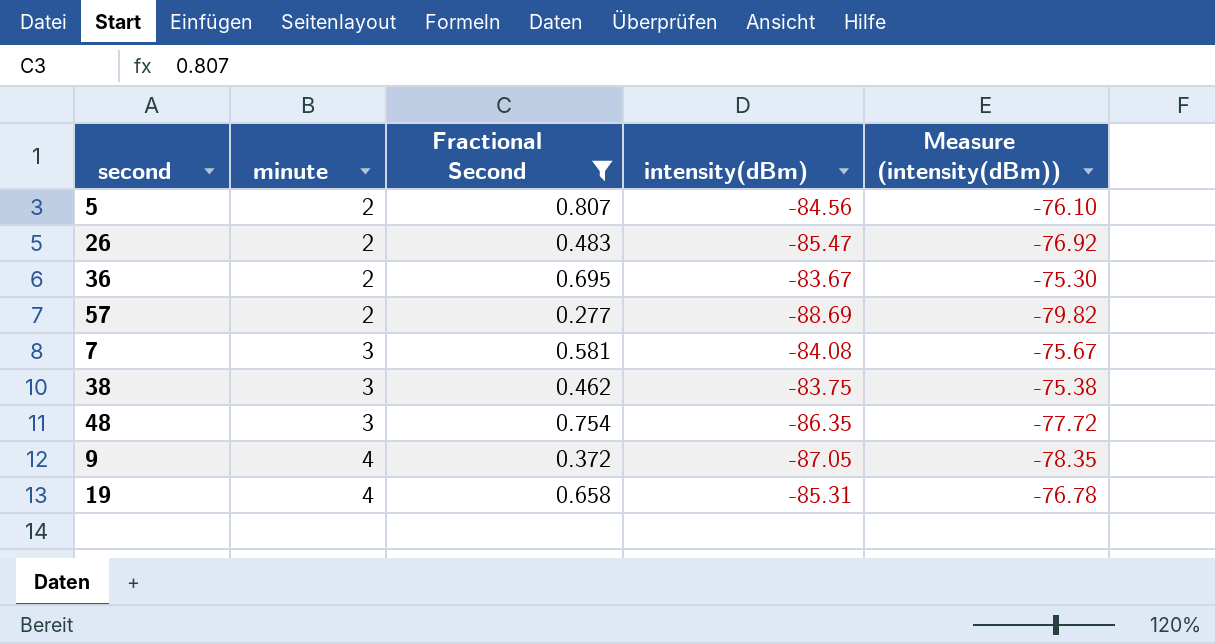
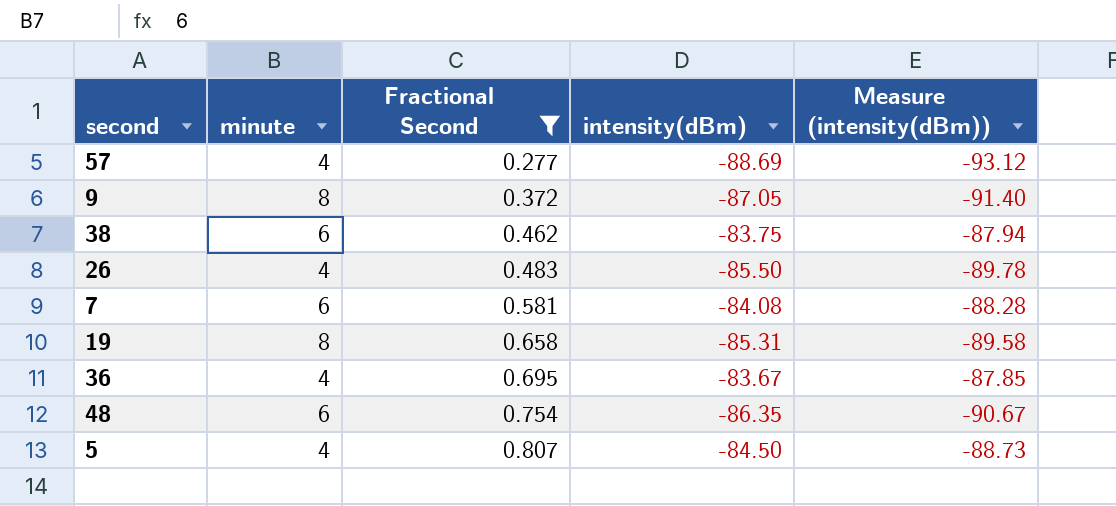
row order: minute ascending -> Fractional Second ascending
column Measure (intensity(dBm)) | formula: [intensity(dBm)] * 0.9 -> [intensity(dBm)] * 1.05
57 | minute: 2 -> 4
9 | minute: 4 -> 8
38 | minute: 3 -> 6
26 | minute: 2 -> 4
26 | intensity(dBm): -85.47 -> -85.50
7 | minute: 3 -> 6
19 | minute: 4 -> 8
36 | minute: 2 -> 4
48 | minute: 3 -> 6
5 | minute: 2 -> 4
5 | intensity(dBm): -84.56 -> -84.50

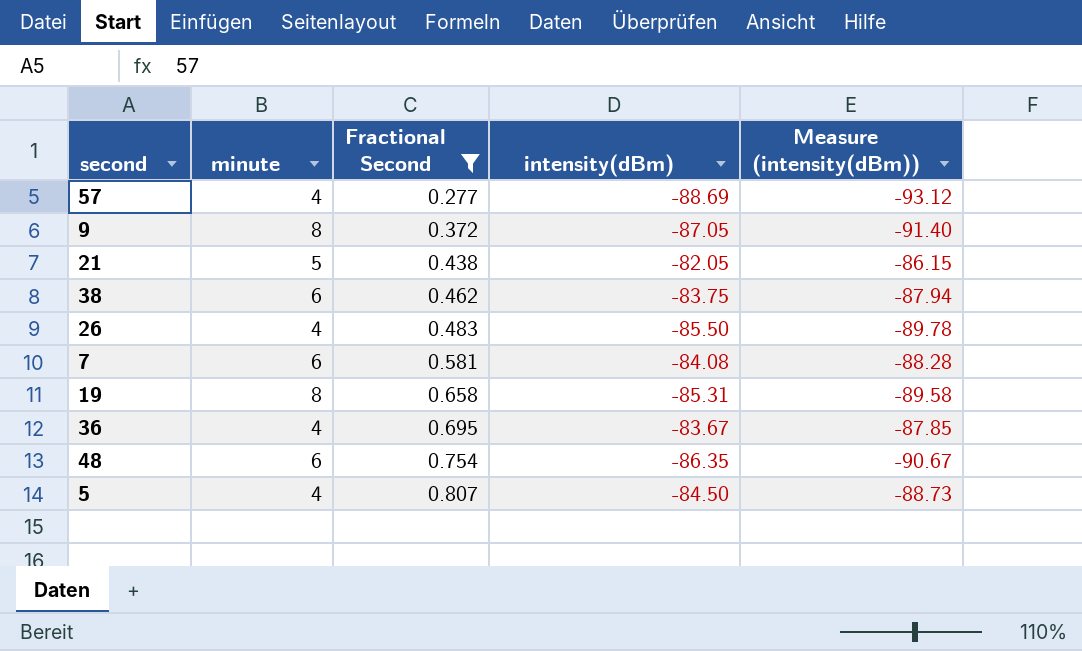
row 21: none -> 5 | 0.438 | -82.05 | -86.15

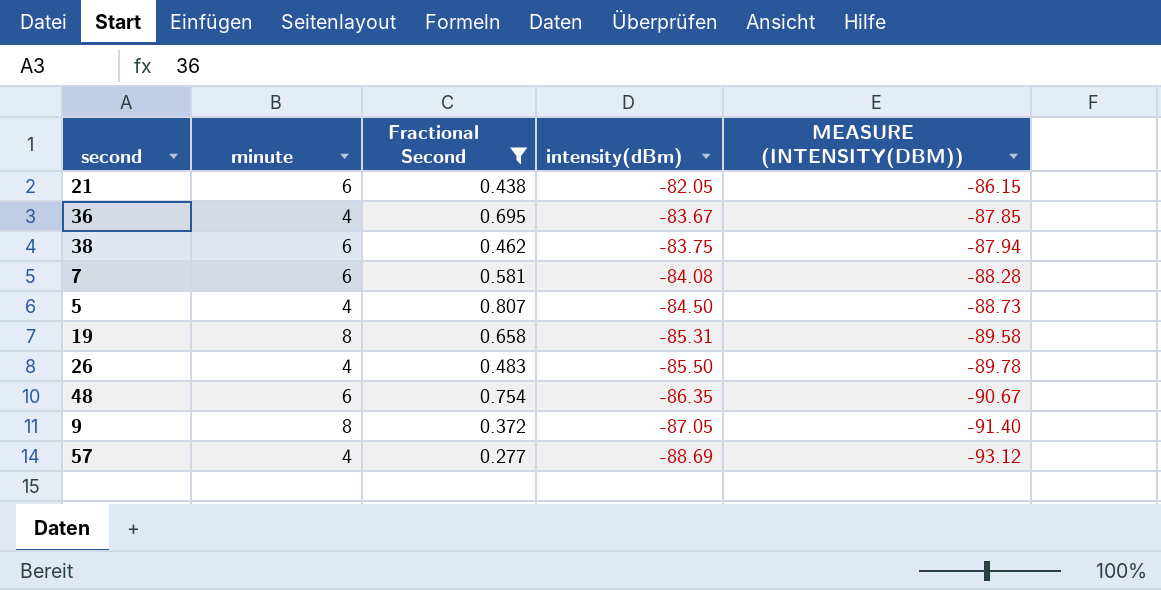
row order: Fractional Second ascending -> intensity(dBm) descending
column name: Measure (intensity(dBm)) -> MEASURE (INTENSITY(DBM))
21 | minute: 5 -> 6

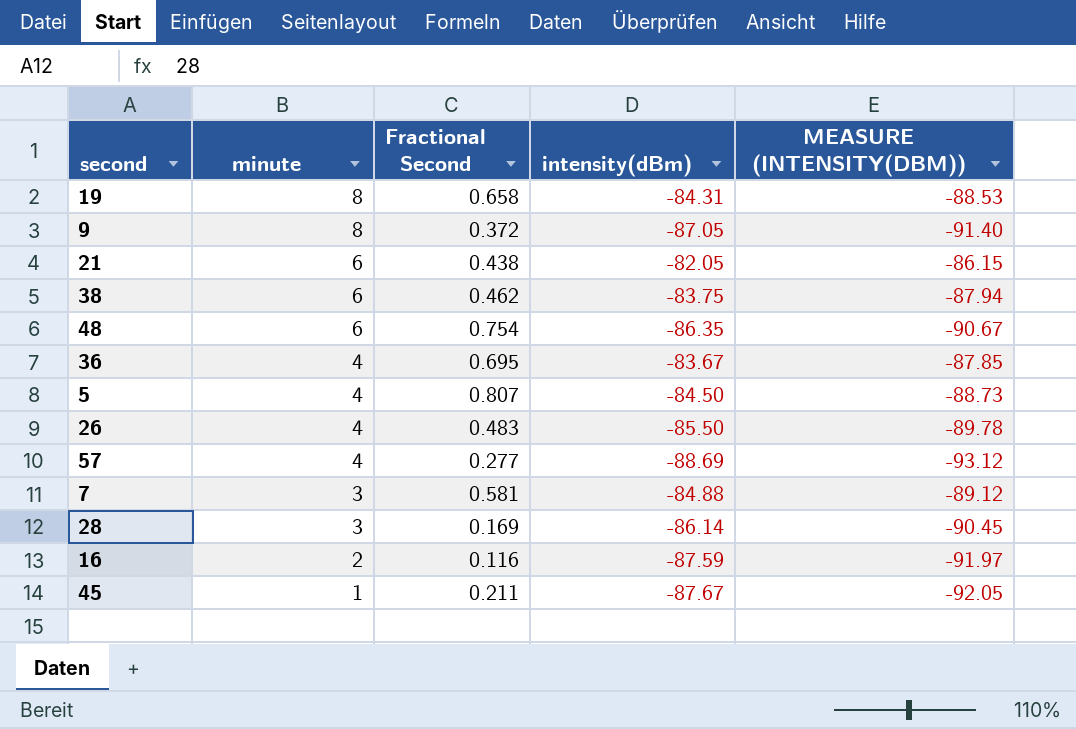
filter: Fractional Second >= 0.277 -> none
row order: intensity(dBm) descending -> minute descending
19 | intensity(dBm): -85.31 -> -84.31
19 | MEASURE (INTENSITY(DBM)): -89.58 -> -88.53
7 | minute: 6 -> 3
7 | intensity(dBm): -84.08 -> -84.88
7 | MEASURE (INTENSITY(DBM)): -88.28 -> -89.12

